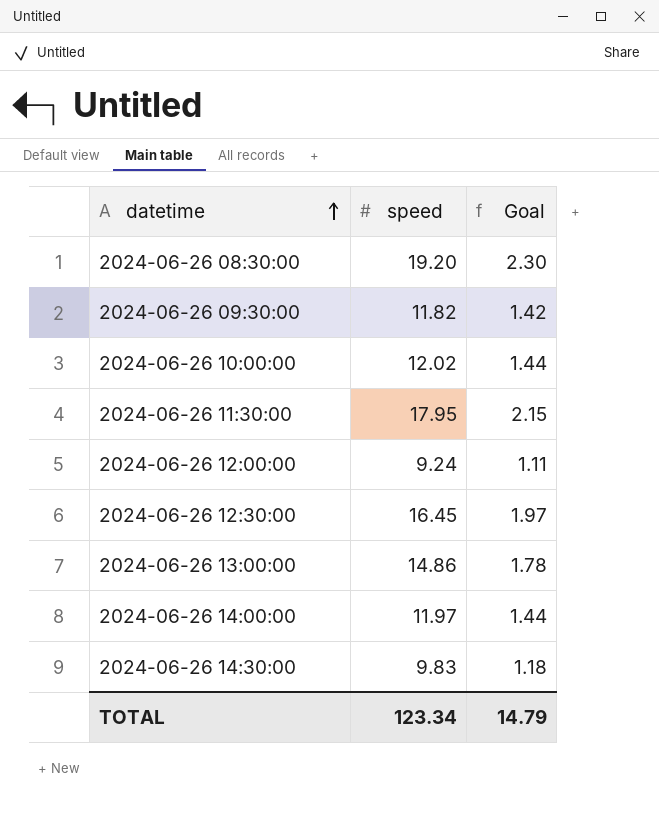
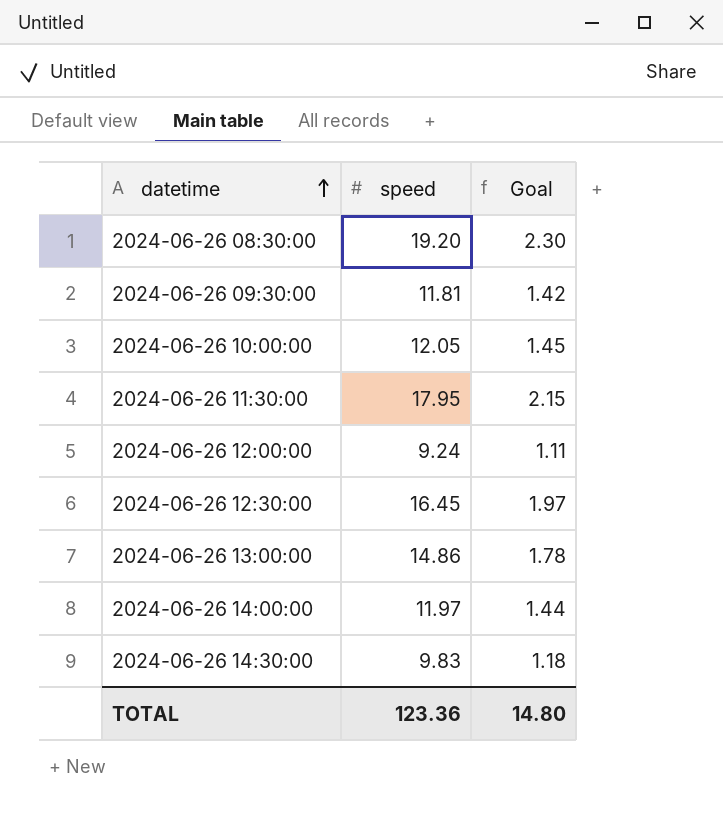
2024-06-26 09:30:00 | speed: 11.82 -> 11.81
2024-06-26 10:00:00 | speed: 12.02 -> 12.05
2024-06-26 10:00:00 | Goal: 1.44 -> 1.45
TOTAL | speed: 123.34 -> 123.36
TOTAL | Goal: 14.79 -> 14.80

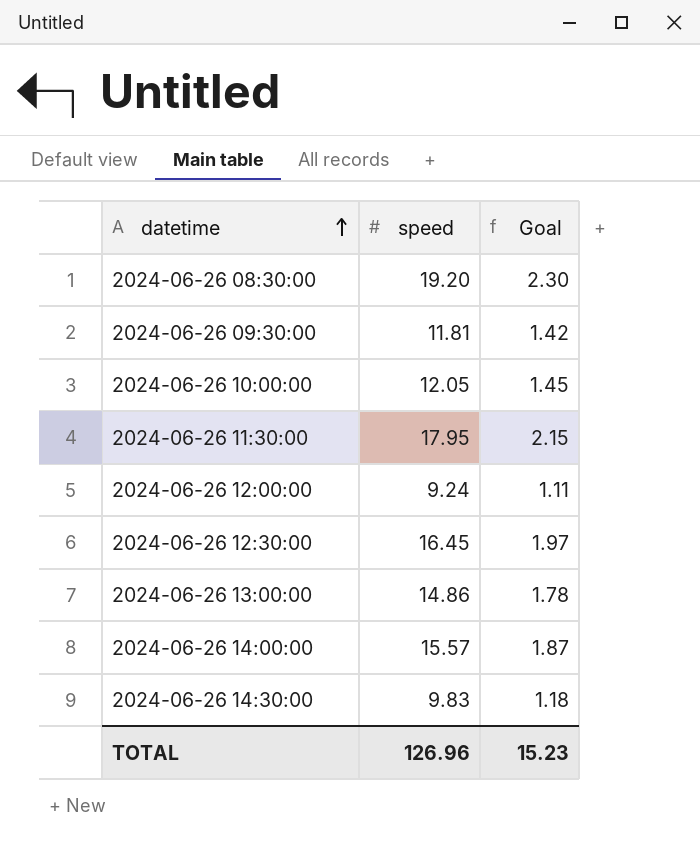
2024-06-26 14:00:00 | speed: 11.97 -> 15.57
2024-06-26 14:00:00 | Goal: 1.44 -> 1.87
TOTAL | speed: 123.36 -> 126.96
TOTAL | Goal: 14.80 -> 15.23

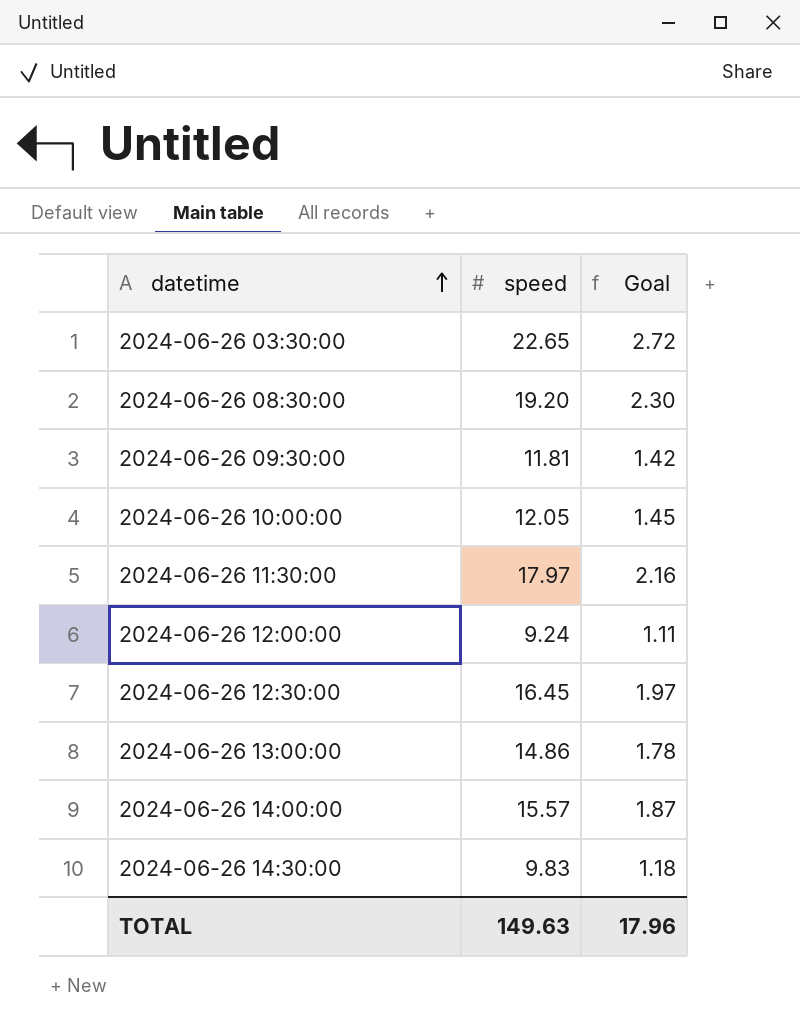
row 2024-06-26 03:30:00: none -> 22.65 | 2.72
2024-06-26 11:30:00 | speed: 17.95 -> 17.97
2024-06-26 11:30:00 | Goal: 2.15 -> 2.16
TOTAL | speed: 126.96 -> 149.63
TOTAL | Goal: 15.23 -> 17.96

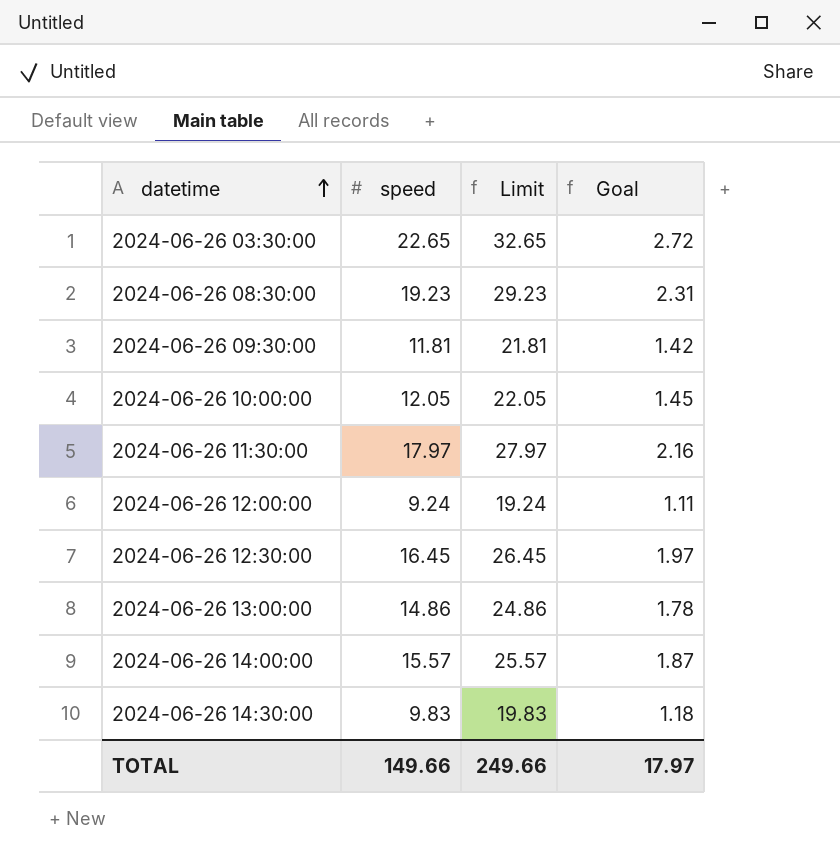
column Limit | formula: none -> [speed] + 10
2024-06-26 08:30:00 | speed: 19.20 -> 19.23
2024-06-26 08:30:00 | Goal: 2.30 -> 2.31
TOTAL | speed: 149.63 -> 149.66
TOTAL | Goal: 17.96 -> 17.97

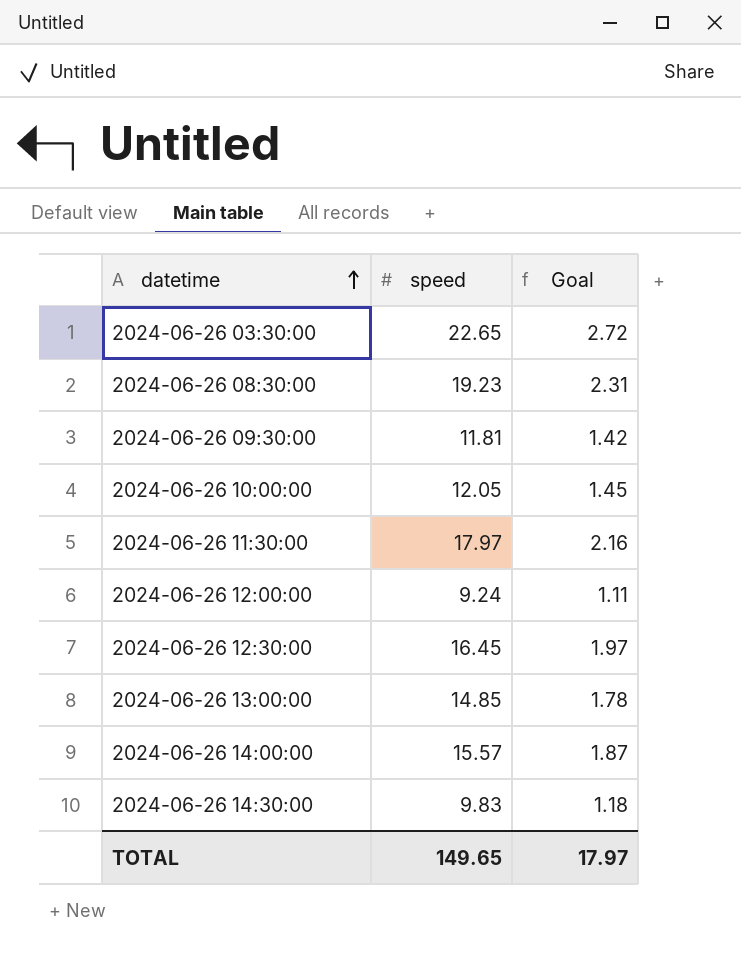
column Limit | formula: [speed] + 10 -> none
2024-06-26 13:00:00 | speed: 14.86 -> 14.85
TOTAL | speed: 149.66 -> 149.65

